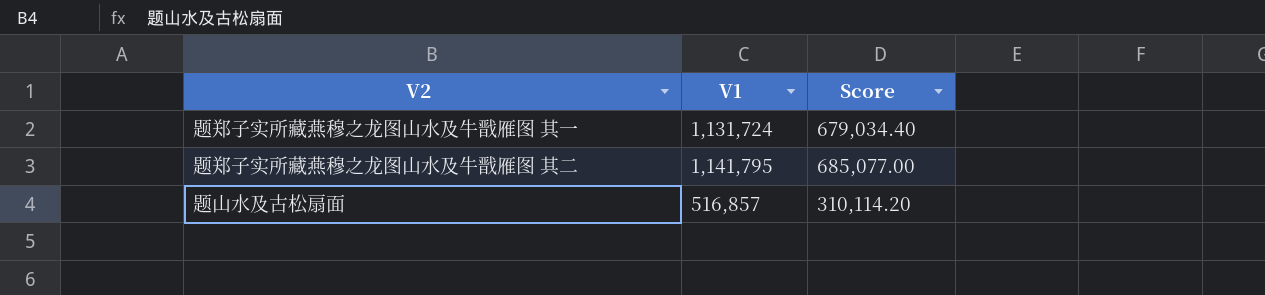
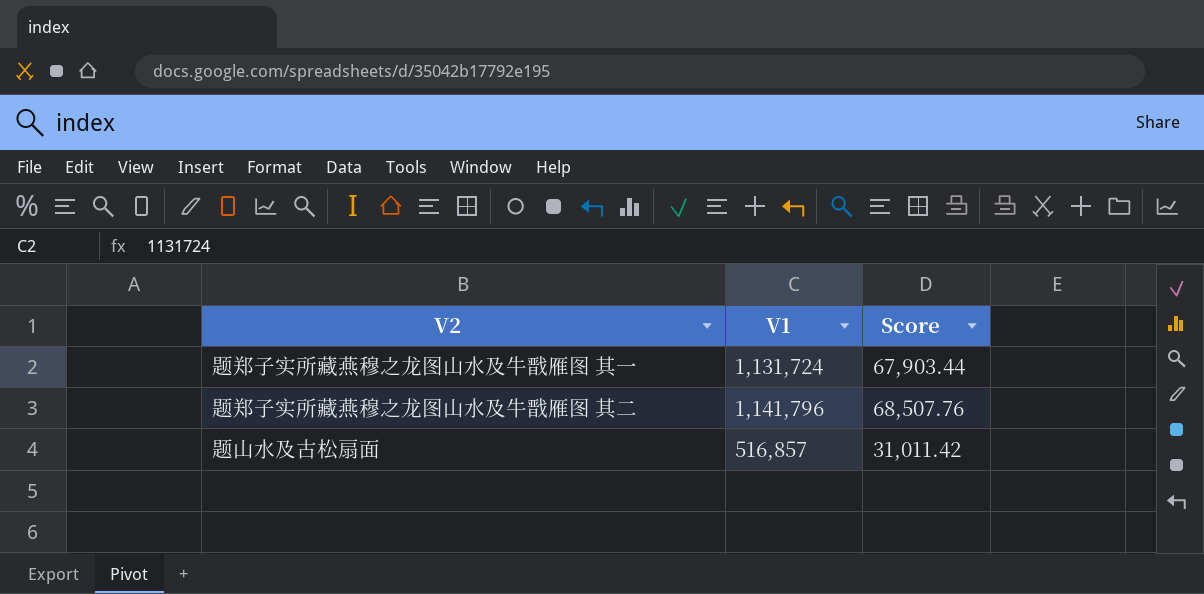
column Score | formula: [V1] * 0.6 -> [V1] * 0.06
题郑子实所藏燕穆之龙图山水及牛戬雁图 其二 | V1: 1,141,795 -> 1,141,796

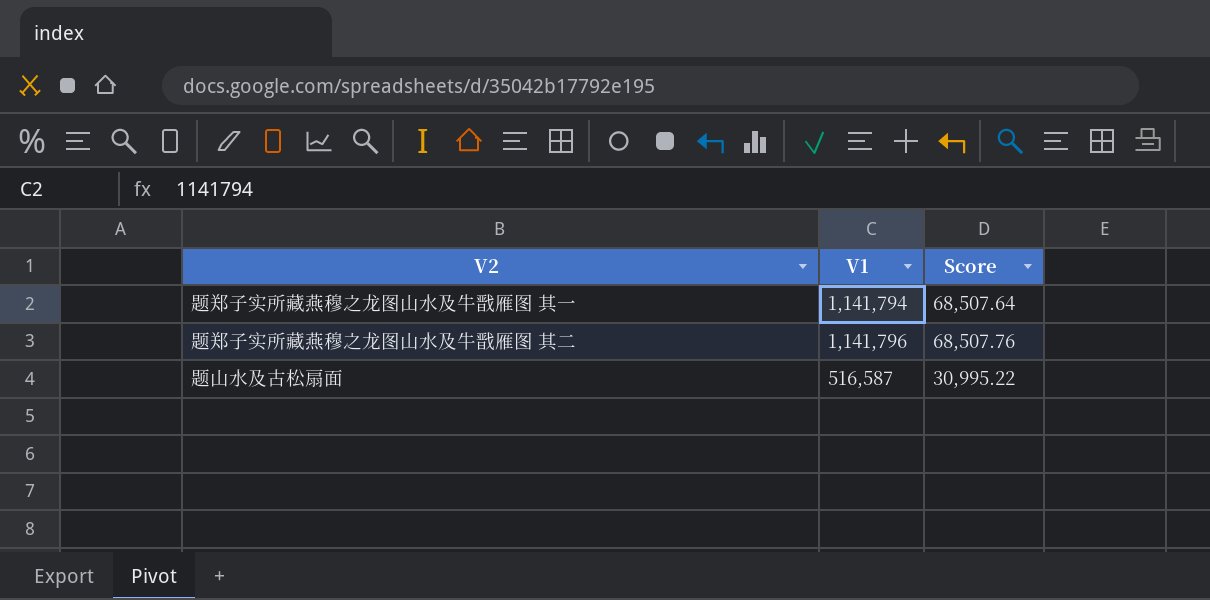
题郑子实所藏燕穆之龙图山水及牛戬雁图 其一 | V1: 1,131,724 -> 1,141,794
题郑子实所藏燕穆之龙图山水及牛戬雁图 其一 | Score: 67,903.44 -> 68,507.64
题山水及古松扇面 | V1: 516,857 -> 516,587
题山水及古松扇面 | Score: 31,011.42 -> 30,995.22

